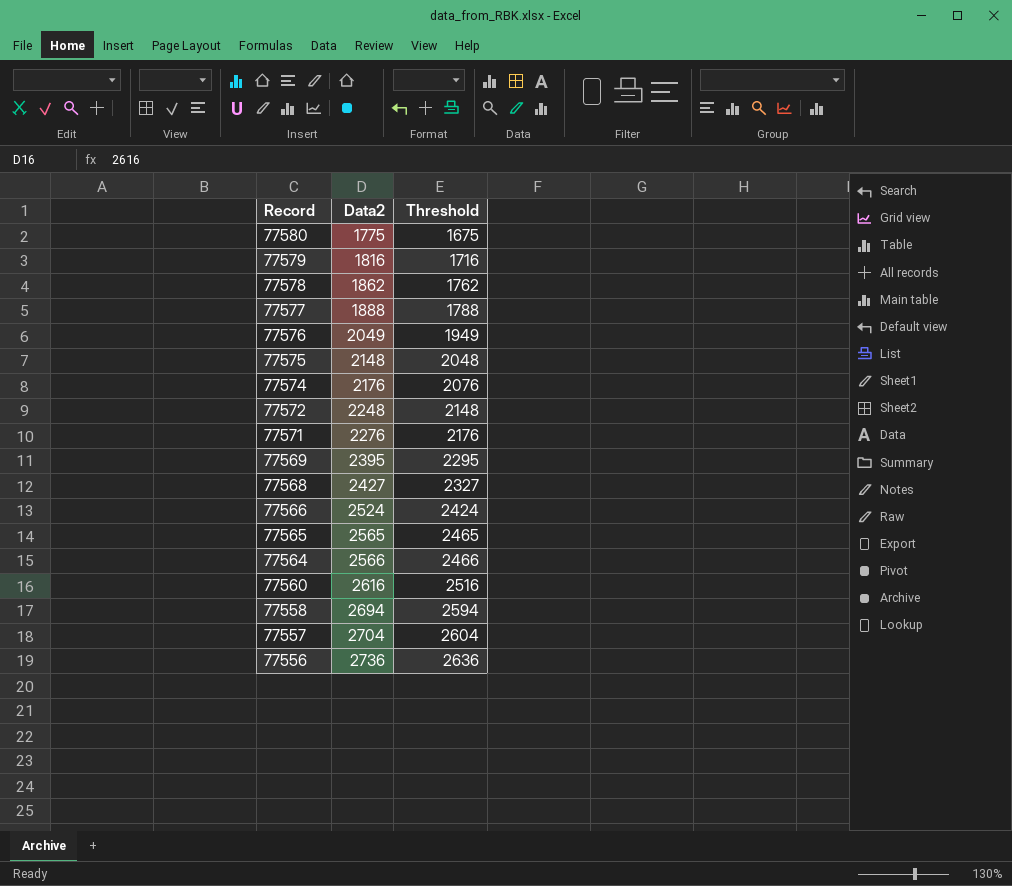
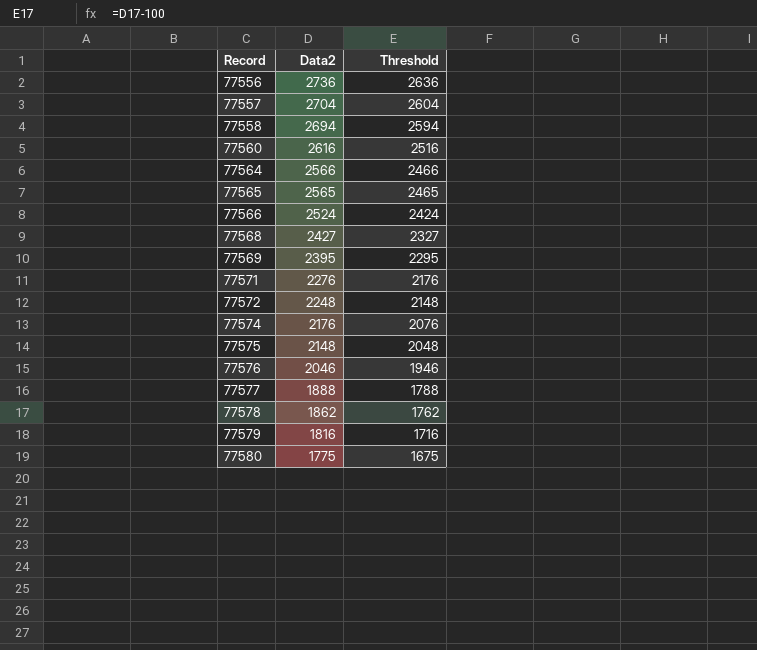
row order: Record descending -> Record ascending
77576 | Data2: 2049 -> 2046
77576 | Threshold: 1949 -> 1946

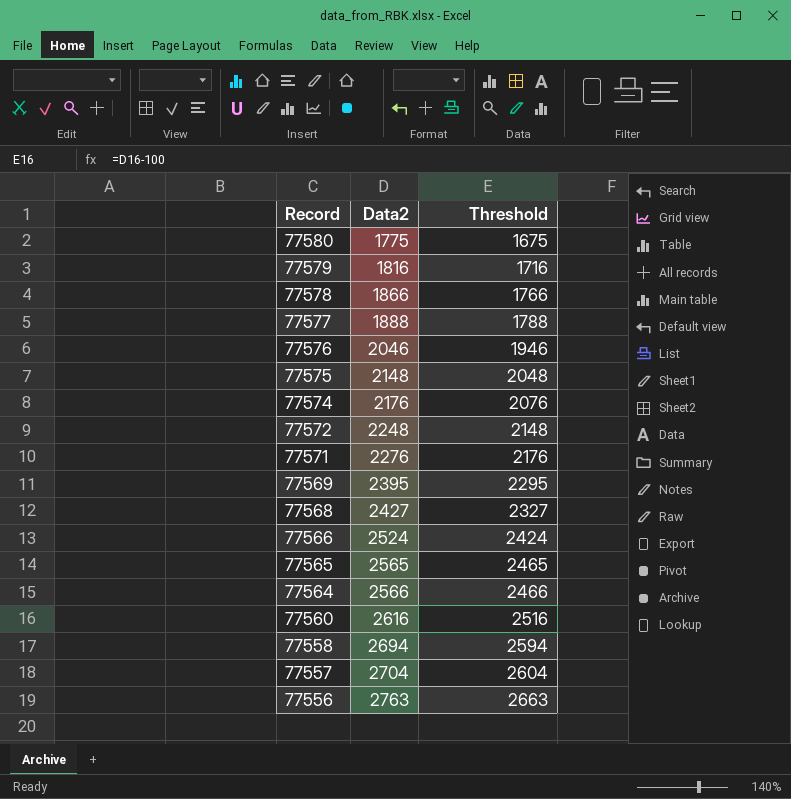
row order: Record ascending -> Record descending
77578 | Data2: 1862 -> 1866
77578 | Threshold: 1762 -> 1766
77556 | Data2: 2736 -> 2763
77556 | Threshold: 2636 -> 2663

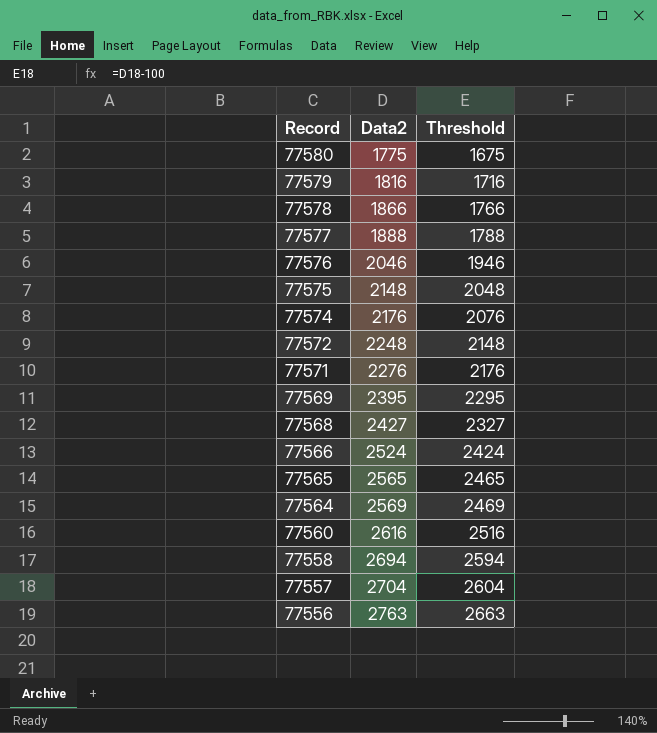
77564 | Data2: 2566 -> 2569
77564 | Threshold: 2466 -> 2469

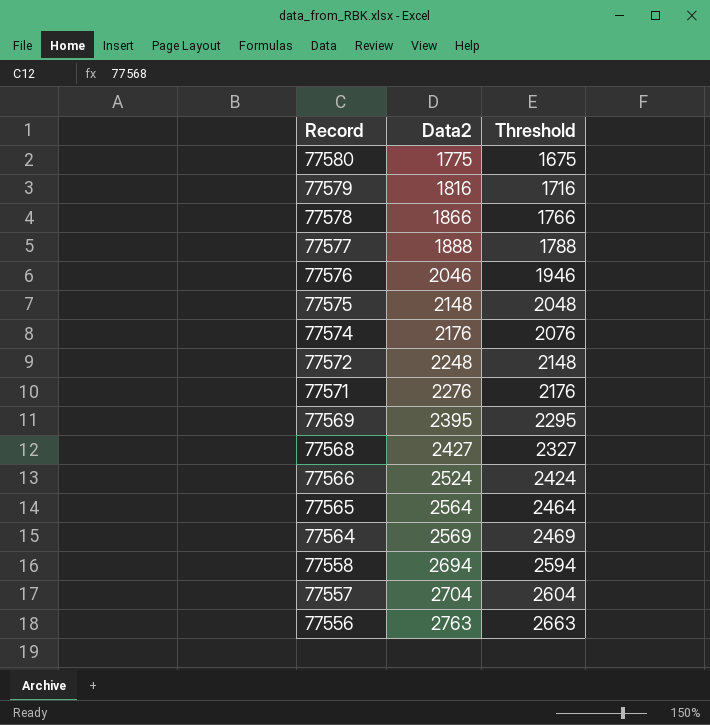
row 77560: 2616 | 2516 -> none
77565 | Data2: 2565 -> 2564
77565 | Threshold: 2465 -> 2464

